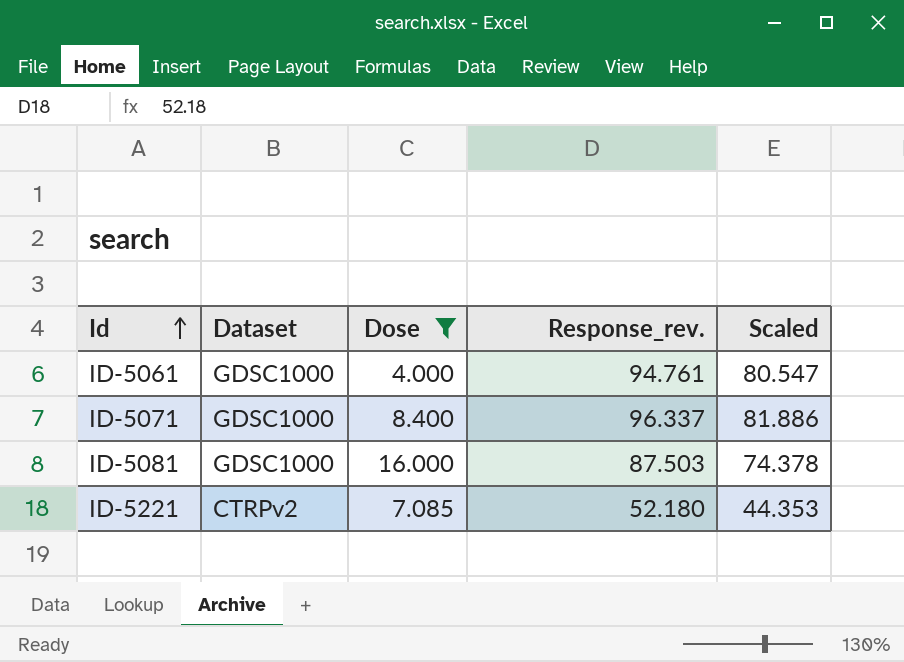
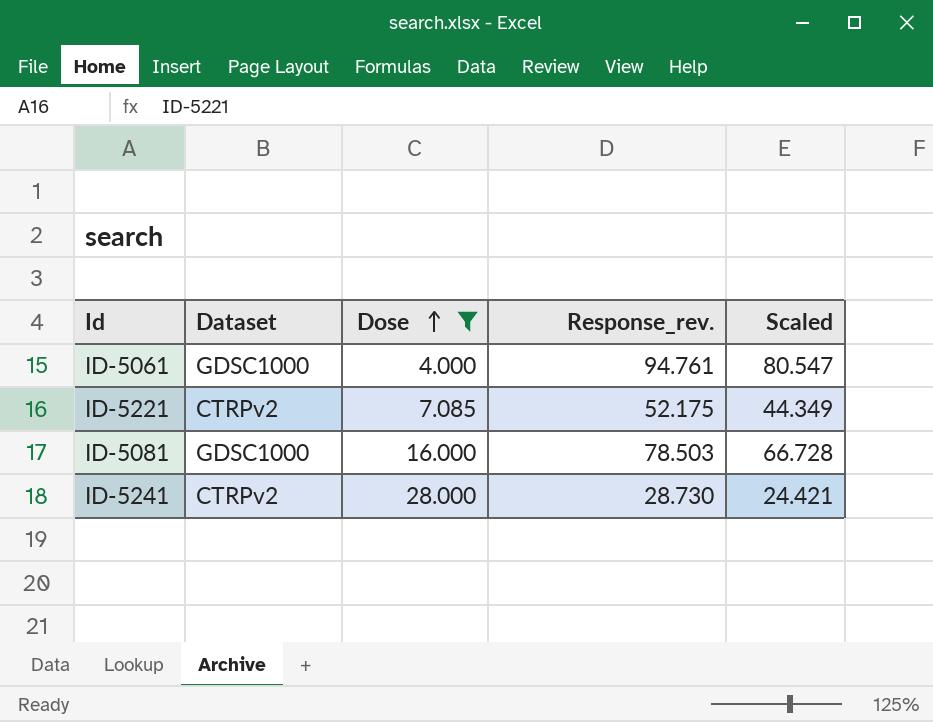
row order: Id ascending -> Dose ascending
row ID-5071: GDSC1000 | 8.400 | 96.337 | 81.886 -> none
ID-5221 | Response_rev.: 52.180 -> 52.175
ID-5221 | Scaled: 44.353 -> 44.349
ID-5081 | Response_rev.: 87.503 -> 78.503
ID-5081 | Scaled: 74.378 -> 66.728
row ID-5241: none -> CTRPv2 | 28.000 | 28.730 | 24.421

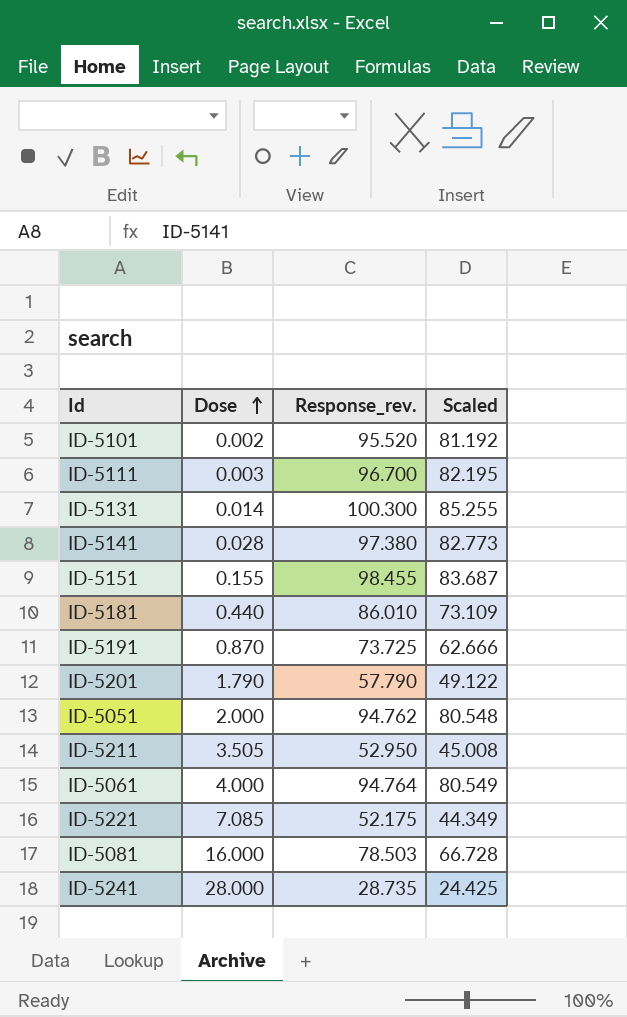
filter: Dose >= 4.000 -> none
column Dataset | position: 2 -> none
ID-5061 | Response_rev.: 94.761 -> 94.764
ID-5061 | Scaled: 80.547 -> 80.549
ID-5241 | Response_rev.: 28.730 -> 28.735
ID-5241 | Scaled: 24.421 -> 24.425

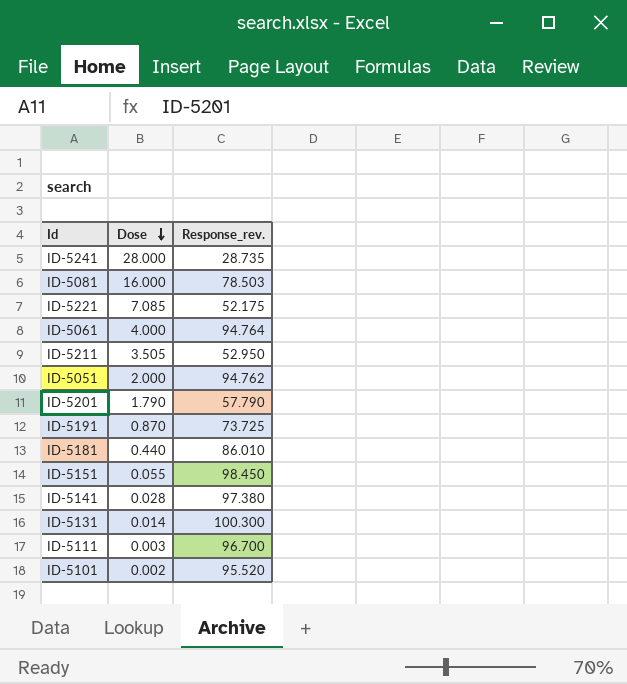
row order: Dose ascending -> Dose descending
column Scaled | formula: [Response_rev.] * 0.85 -> none
ID-5151 | Dose: 0.155 -> 0.055
ID-5151 | Response_rev.: 98.455 -> 98.450

